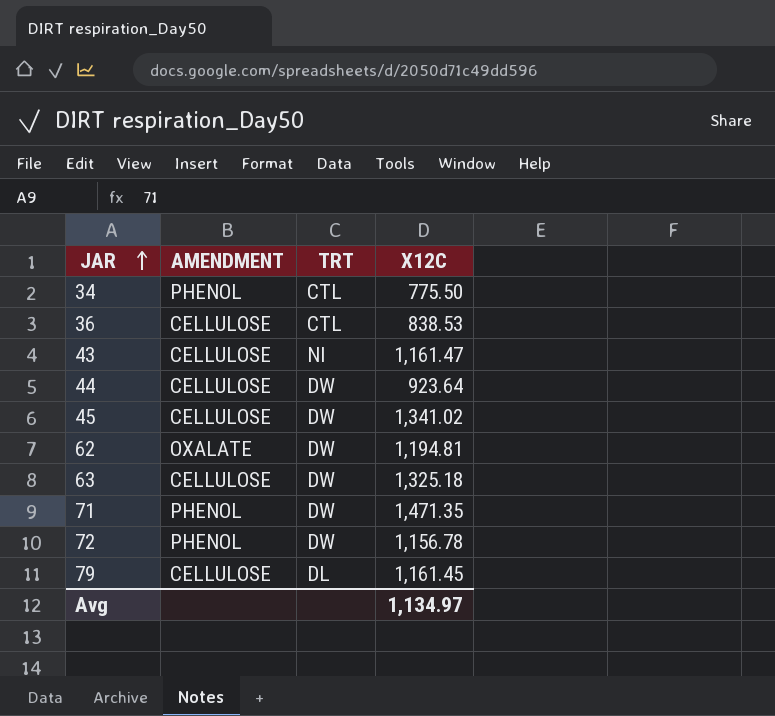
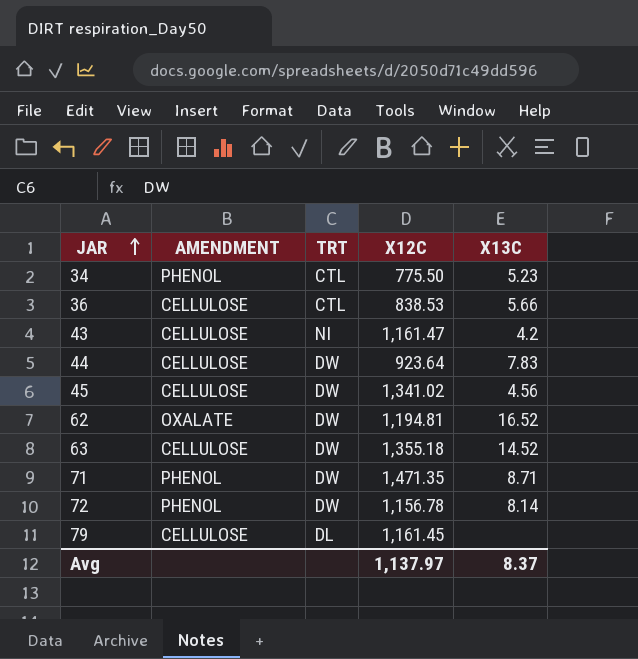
column X13C | position: none -> 5
63 | X12C: 1,325.18 -> 1,355.18
Avg | X12C: 1,134.97 -> 1,137.97

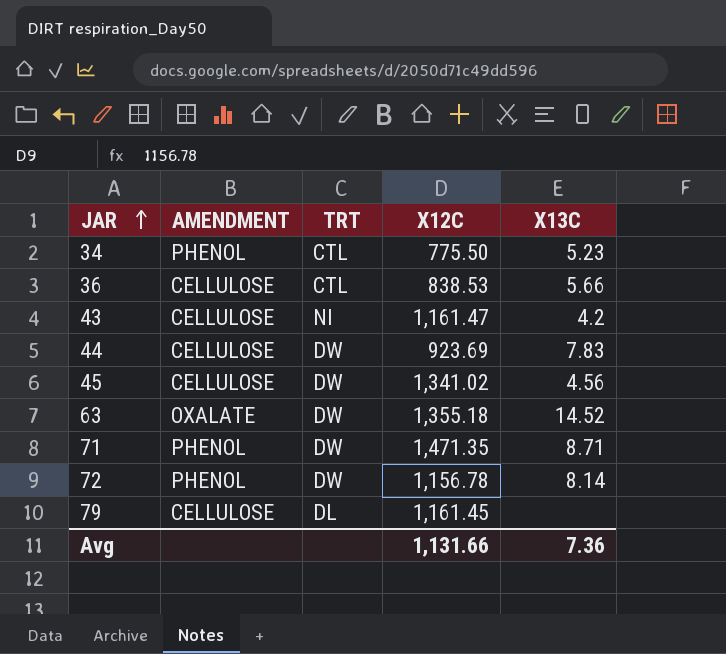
row 62: OXALATE | DW | 1,194.81 | 16.52 -> none
44 | X12C: 923.64 -> 923.69
63 | AMENDMENT: CELLULOSE -> OXALATE
Avg | X12C: 1,137.97 -> 1,131.66
Avg | X13C: 8.37 -> 7.36

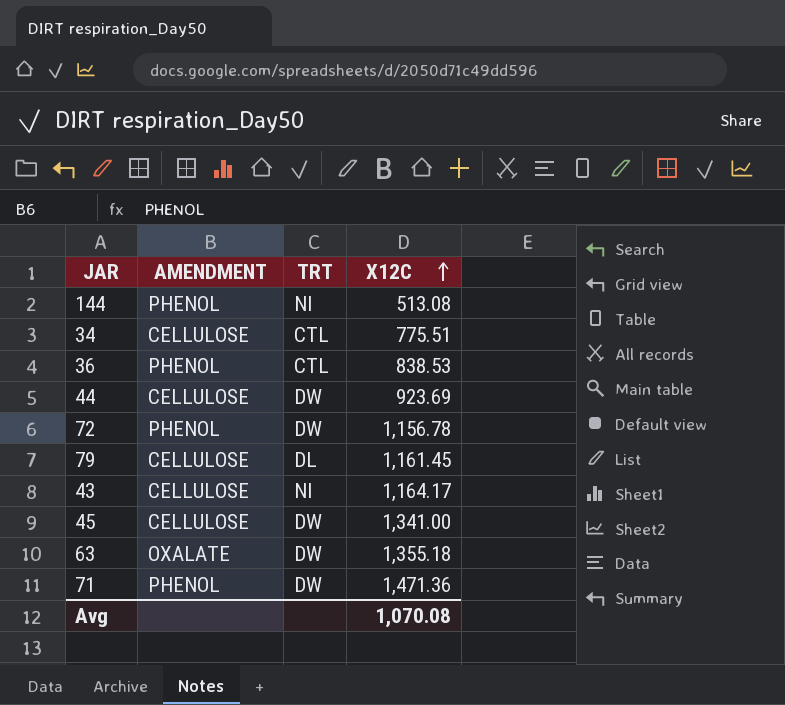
row order: JAR ascending -> X12C ascending
column X13C | position: 5 -> none
row 144: none -> PHENOL | NI | 513.08
34 | AMENDMENT: PHENOL -> CELLULOSE
34 | X12C: 775.50 -> 775.51
36 | AMENDMENT: CELLULOSE -> PHENOL
43 | X12C: 1,161.47 -> 1,164.17
45 | X12C: 1,341.02 -> 1,341.00
71 | X12C: 1,471.35 -> 1,471.36
Avg | X12C: 1,131.66 -> 1,070.08

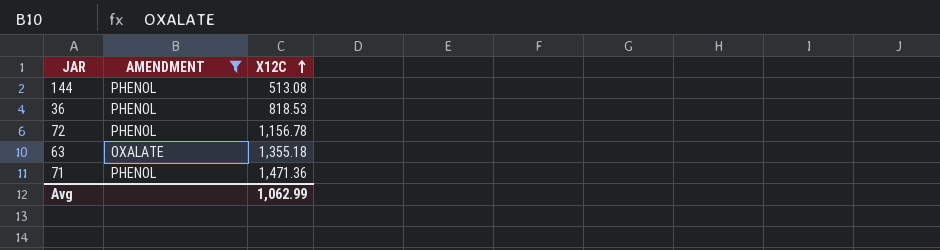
filter: none -> AMENDMENT != CELLULOSE
column TRT | position: 3 -> none
36 | X12C: 838.53 -> 818.53
Avg | X12C: 1,070.08 -> 1,062.99

